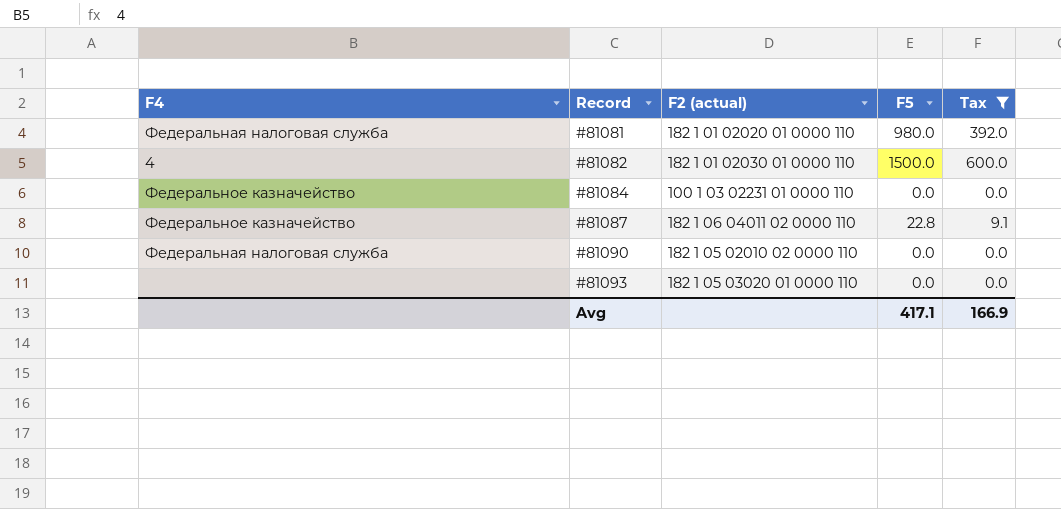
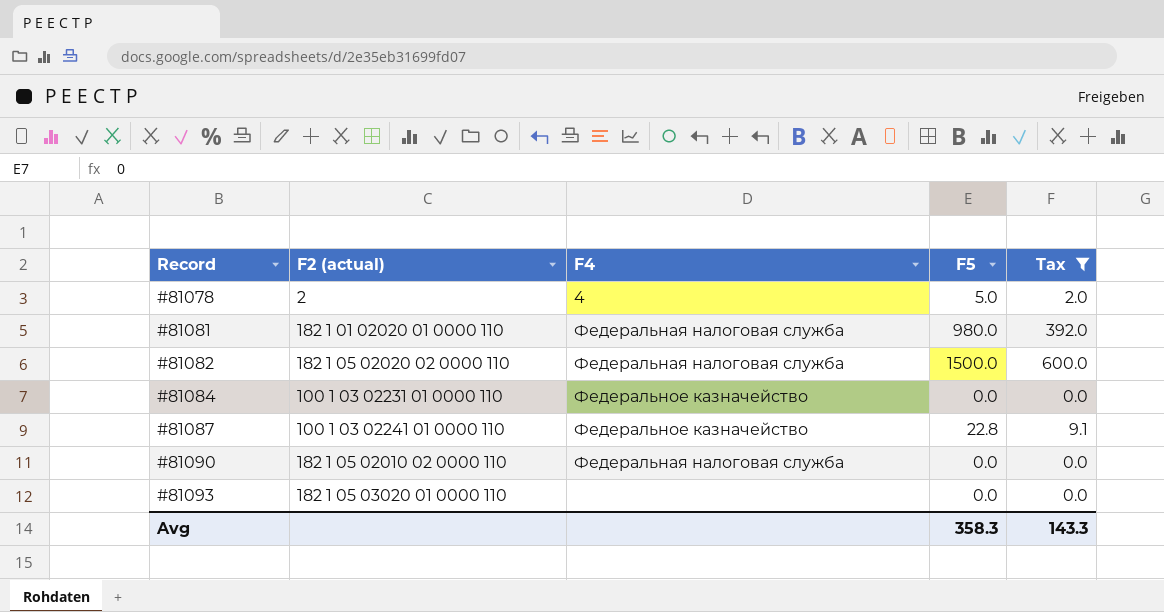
column F4 | position: 1 -> 3
row #81078: none -> 2 | 4 | 5.0 | 2.0
#81082 | F2 (actual): 182 1 01 02030 01 0000 110 -> 182 1 05 02020 02 0000 110
#81082 | F4: 4 -> Федеральная налоговая служба
#81087 | F2 (actual): 182 1 06 04011 02 0000 110 -> 100 1 03 02241 01 0000 110
Avg | F5: 417.1 -> 358.3
Avg | Tax: 166.9 -> 143.3

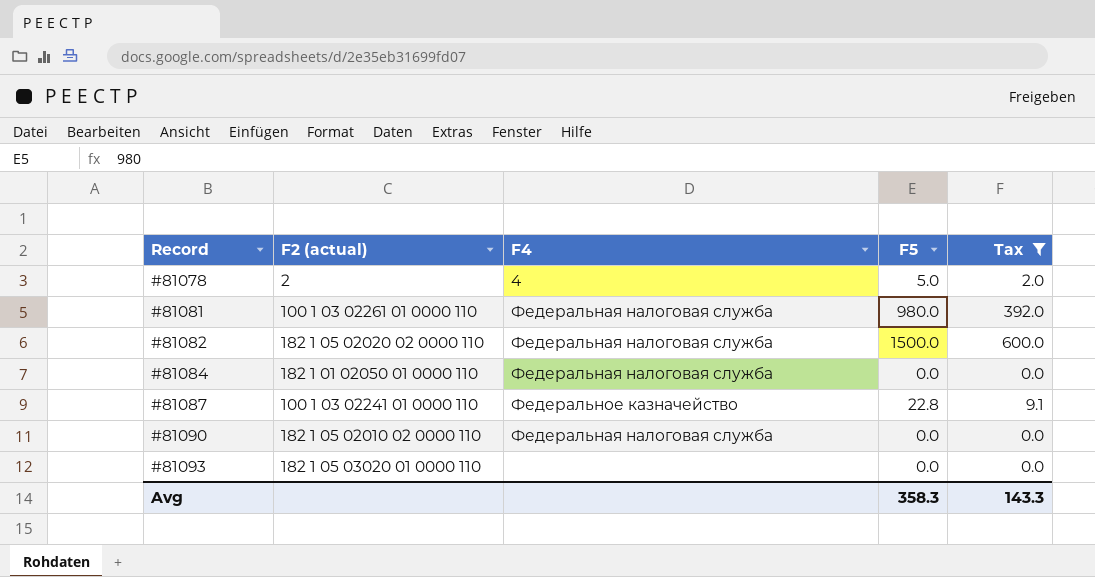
#81081 | F2 (actual): 182 1 01 02020 01 0000 110 -> 100 1 03 02261 01 0000 110
#81084 | F2 (actual): 100 1 03 02231 01 0000 110 -> 182 1 01 02050 01 0000 110
#81084 | F4: Федеральное казначейство -> Федеральная налоговая служба

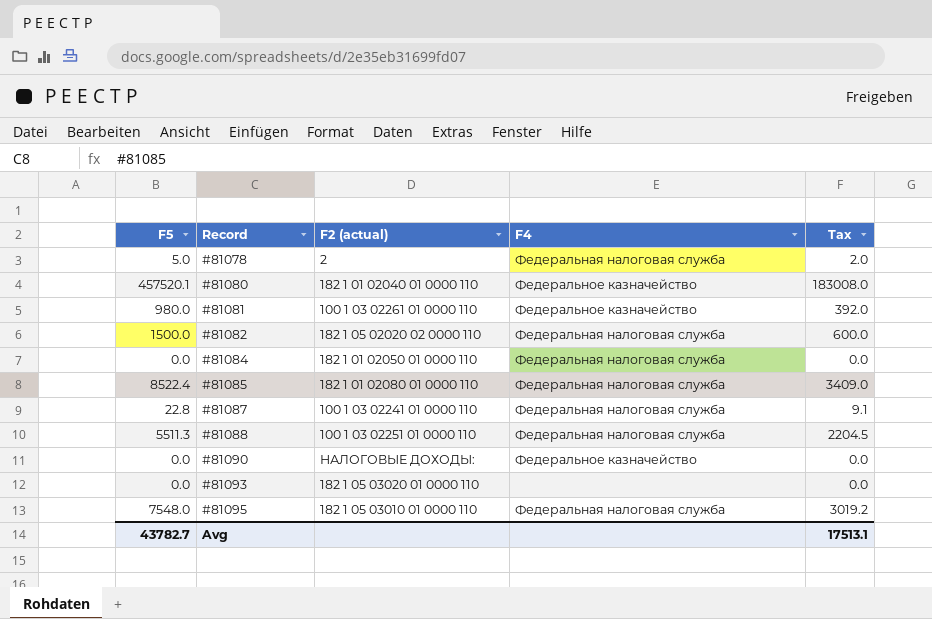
filter: Tax <= 600.0 -> none
column F5 | position: 4 -> 1
#81078 | F4: 4 -> Федеральная налоговая служба
#81081 | F4: Федеральная налоговая служба -> Федеральное казначейство
#81087 | F4: Федеральное казначейство -> Федеральная налоговая служба
#81090 | F2 (actual): 182 1 05 02010 02 0000 110 -> НАЛОГОВЫЕ ДОХОДЫ:
#81090 | F4: Федеральная налоговая служба -> Федеральное казначейство
Avg | F5: 358.3 -> 43782.7
Avg | Tax: 143.3 -> 17513.1

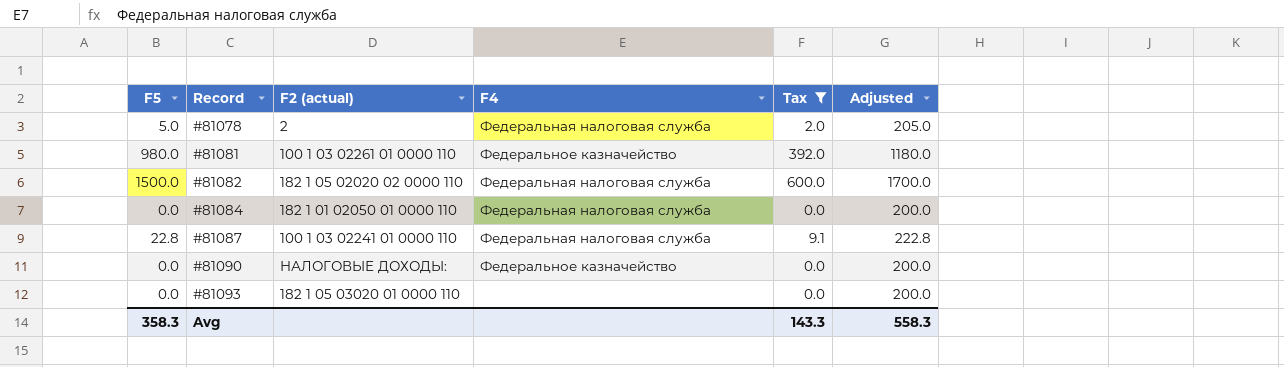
filter: none -> Tax <= 600.0
column Adjusted | formula: none -> [F5] + 200
Avg | F5: 43782.7 -> 358.3
Avg | Tax: 17513.1 -> 143.3

